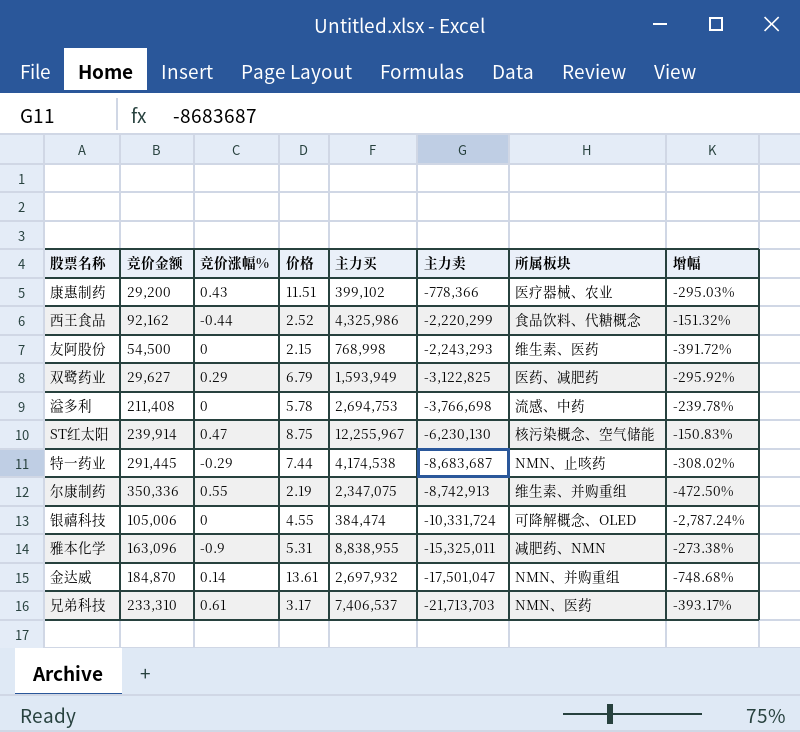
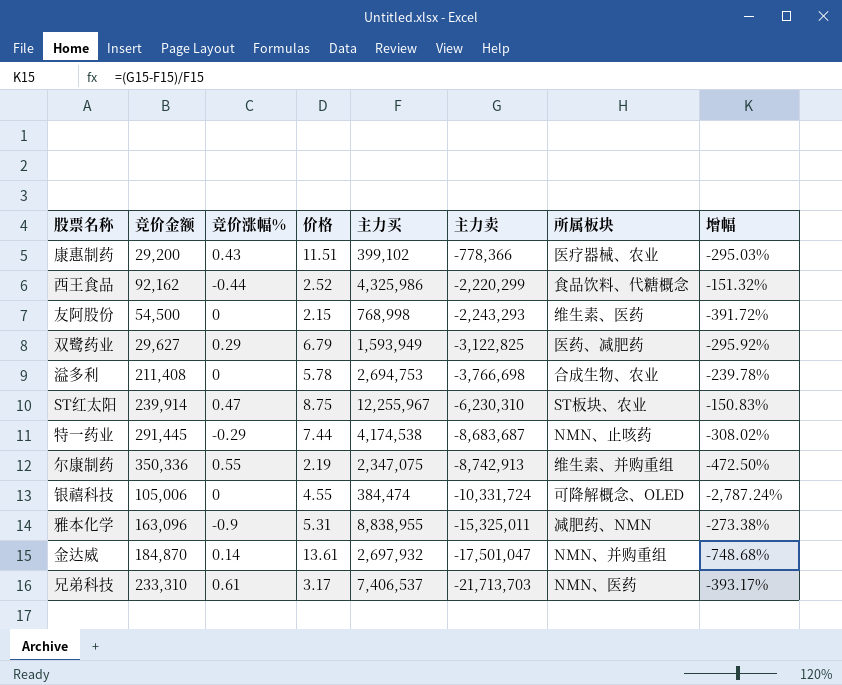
溢多利 | 所属板块: 流感、中药 -> 合成生物、农业
ST红太阳 | 主力卖: -6,230,130 -> -6,230,310
ST红太阳 | 所属板块: 核污染概念、空气储能 -> ST板块、农业

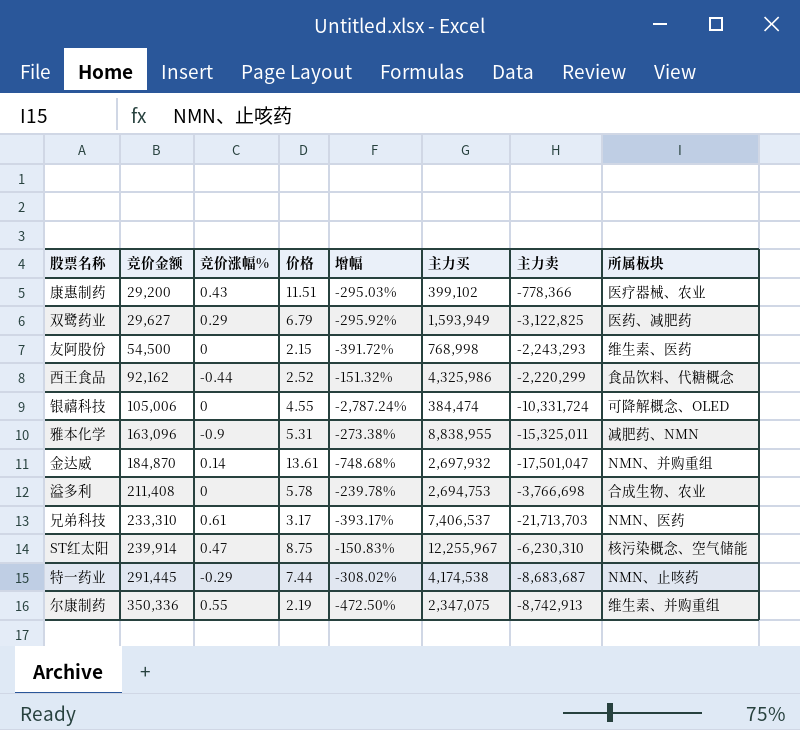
row order: 主力卖 descending -> 竞价金额 ascending
column 增幅 | position: 8 -> 5
ST红太阳 | 所属板块: ST板块、农业 -> 核污染概念、空气储能

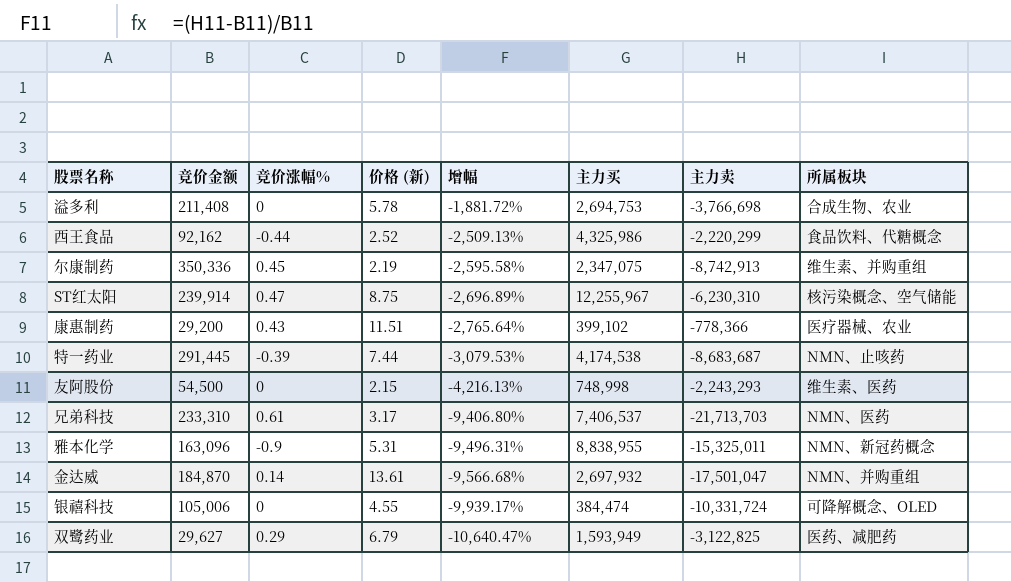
row order: 竞价金额 ascending -> 增幅 descending
column name: 价格 -> 价格 (新)
column 增幅 | formula: ([主力卖] - [主力买]) / [主力买] -> ([主力卖] - [竞价金额]) / [竞价金额]
尔康制药 | 竞价涨幅%: 0.55 -> 0.45
特一药业 | 竞价涨幅%: -0.29 -> -0.39
友阿股份 | 主力买: 768,998 -> 748,998
雅本化学 | 所属板块: 减肥药、NMN -> NMN、新冠药概念

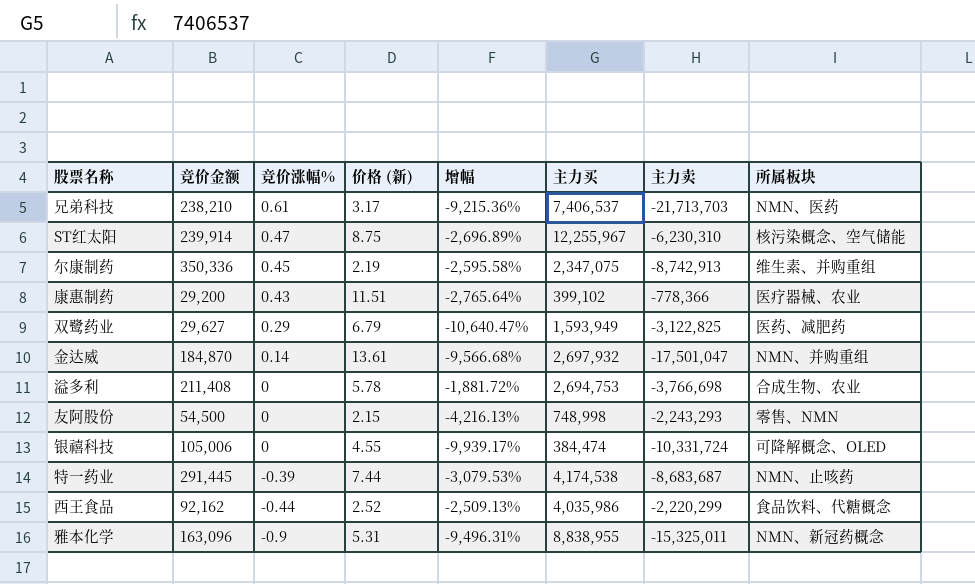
row order: 增幅 descending -> 竞价涨幅% descending
兄弟科技 | 竞价金额: 233,310 -> 238,210
兄弟科技 | 增幅: -9,406.80% -> -9,215.36%
友阿股份 | 所属板块: 维生素、医药 -> 零售、NMN
西王食品 | 主力买: 4,325,986 -> 4,035,986

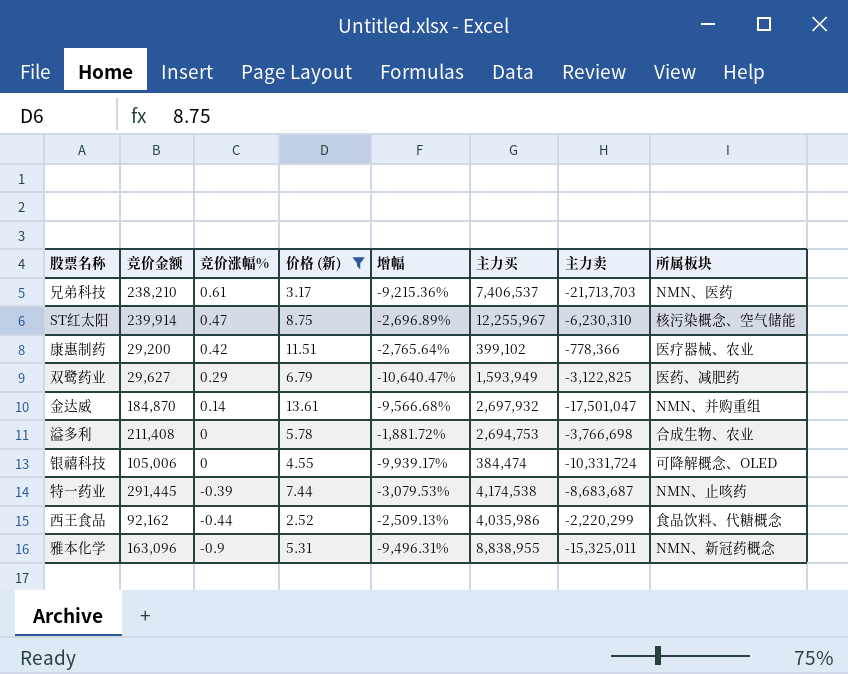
filter: none -> 价格 (新) >= 2.52
康惠制药 | 竞价涨幅%: 0.43 -> 0.42

